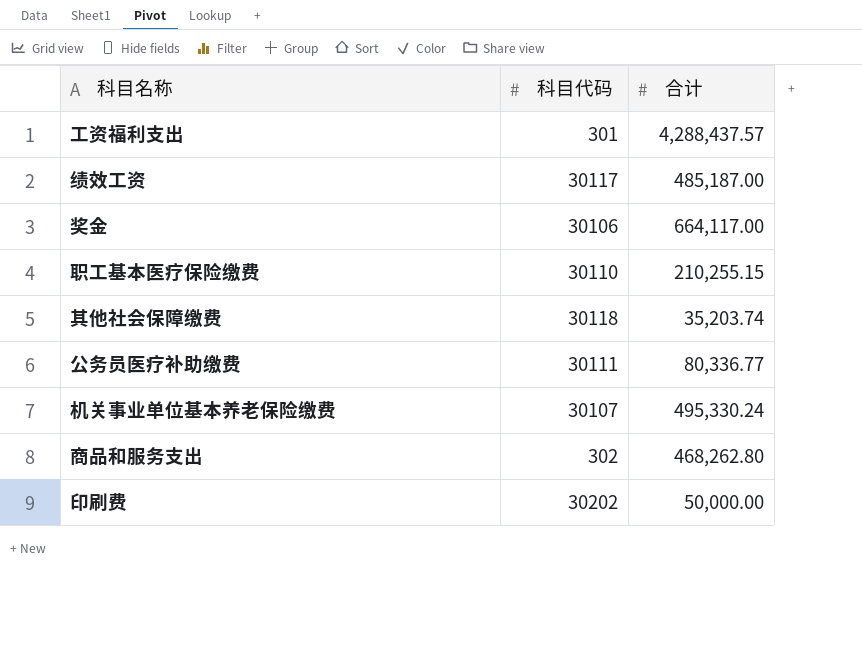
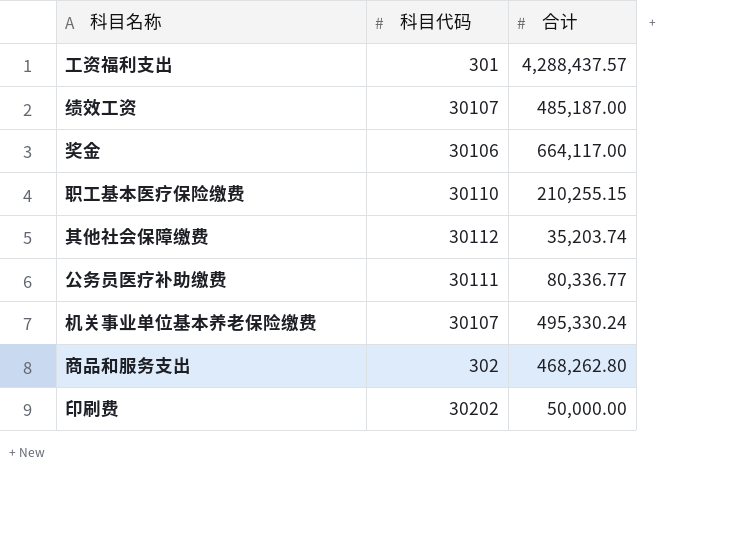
绩效工资 | 科目代码: 30117 -> 30107
其他社会保障缴费 | 科目代码: 30118 -> 30112

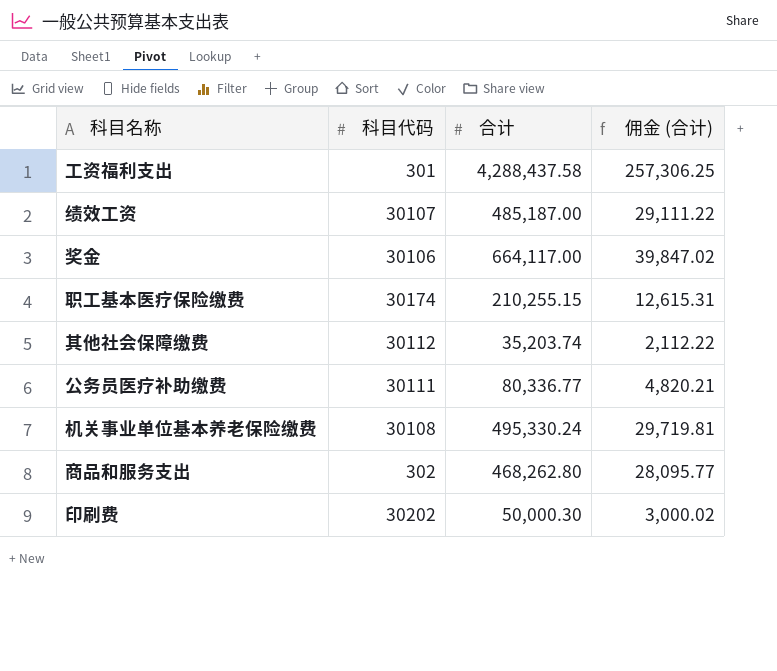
column 佣金 (合计) | formula: none -> [合计] * 0.06
工资福利支出 | 合计: 4,288,437.57 -> 4,288,437.58
职工基本医疗保险缴费 | 科目代码: 30110 -> 30174
机关事业单位基本养老保险缴费 | 科目代码: 30107 -> 30108
印刷费 | 合计: 50,000.00 -> 50,000.30

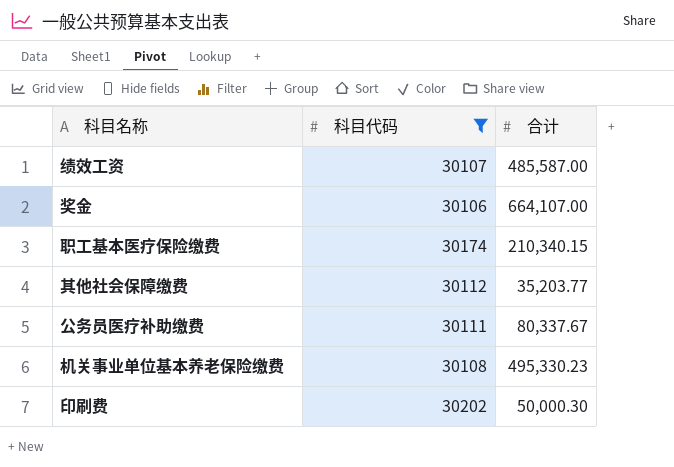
filter: none -> 科目代码 >= 30106
column 佣金 (合计) | formula: [合计] * 0.06 -> none
绩效工资 | 合计: 485,187.00 -> 485,587.00
奖金 | 合计: 664,117.00 -> 664,107.00
职工基本医疗保险缴费 | 合计: 210,255.15 -> 210,340.15
其他社会保障缴费 | 合计: 35,203.74 -> 35,203.77
公务员医疗补助缴费 | 合计: 80,336.77 -> 80,337.67
机关事业单位基本养老保险缴费 | 合计: 495,330.24 -> 495,330.23

